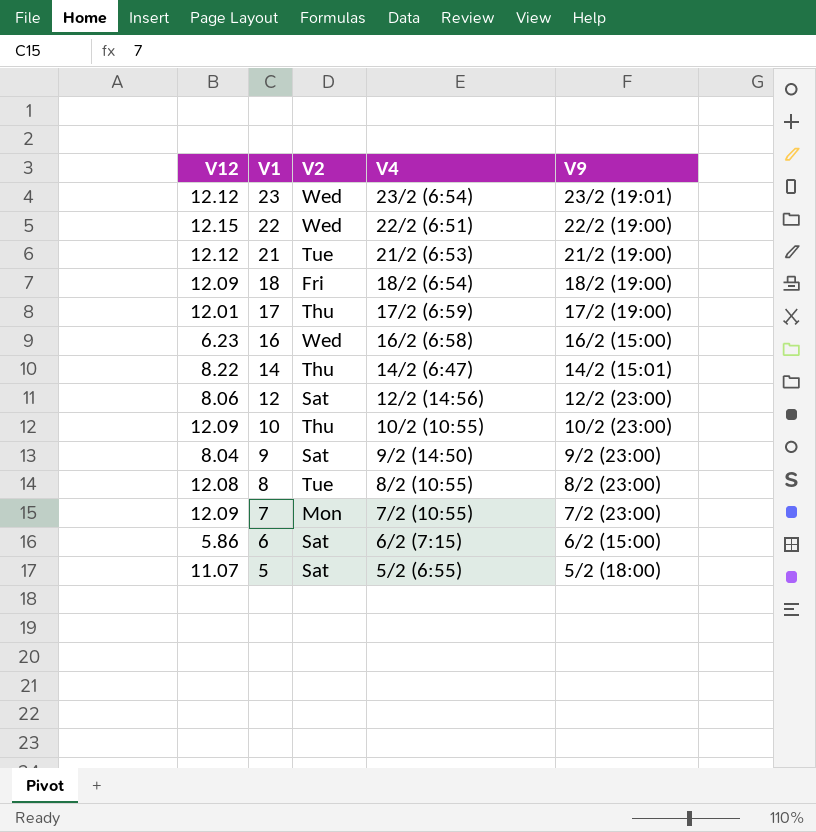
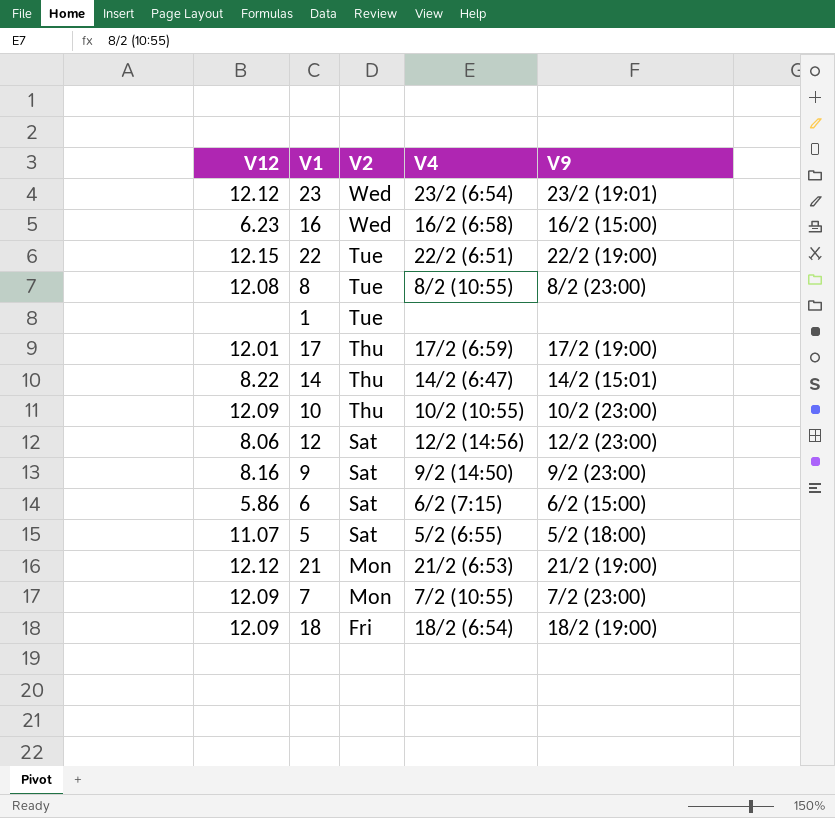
row order: V1 descending -> V2 descending
22 | V2: Wed -> Tue
row 1: none -> none | Tue | none | none
9 | V12: 8.04 -> 8.16
21 | V2: Tue -> Mon

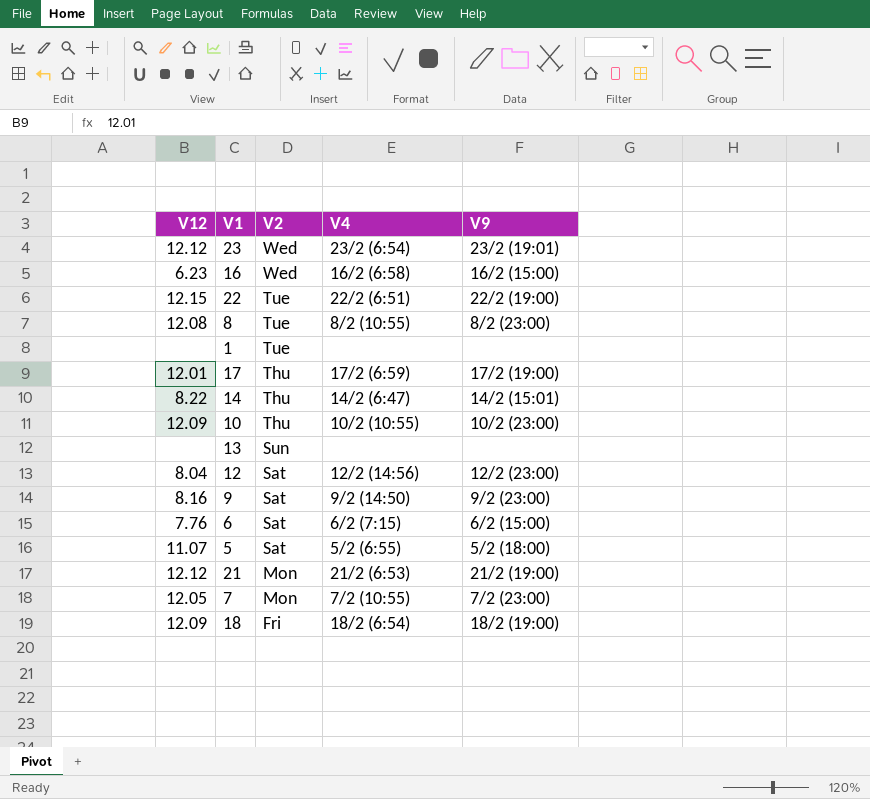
row 13: none -> none | Sun | none | none
12 | V12: 8.06 -> 8.04
6 | V12: 5.86 -> 7.76
7 | V12: 12.09 -> 12.05

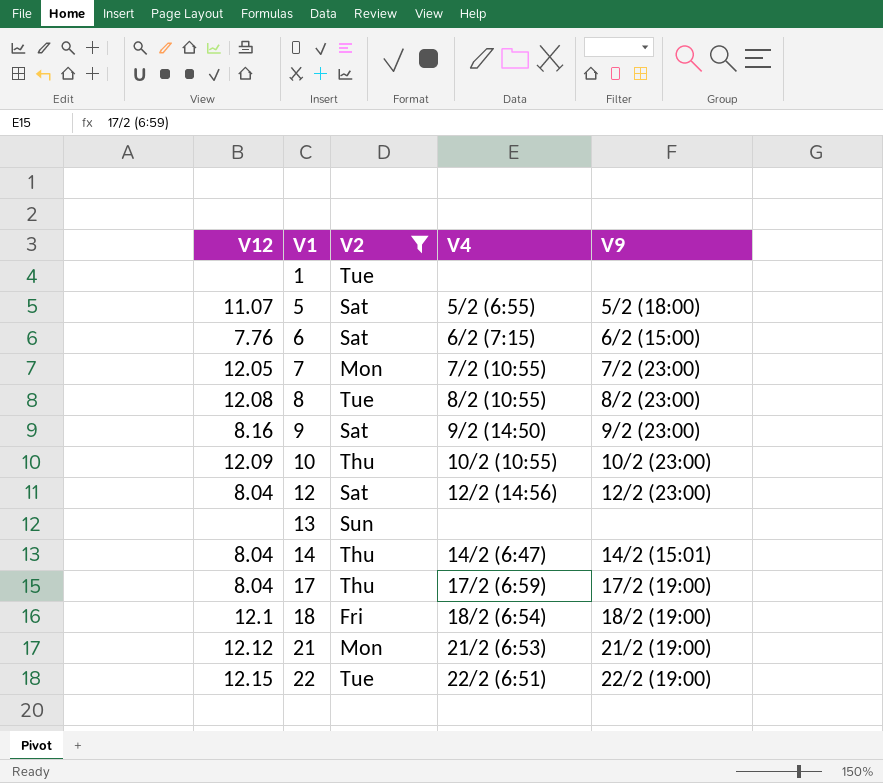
filter: none -> V2 != Wed
row order: V2 descending -> V1 ascending
14 | V12: 8.22 -> 8.04
17 | V12: 12.01 -> 8.04
18 | V12: 12.09 -> 12.1

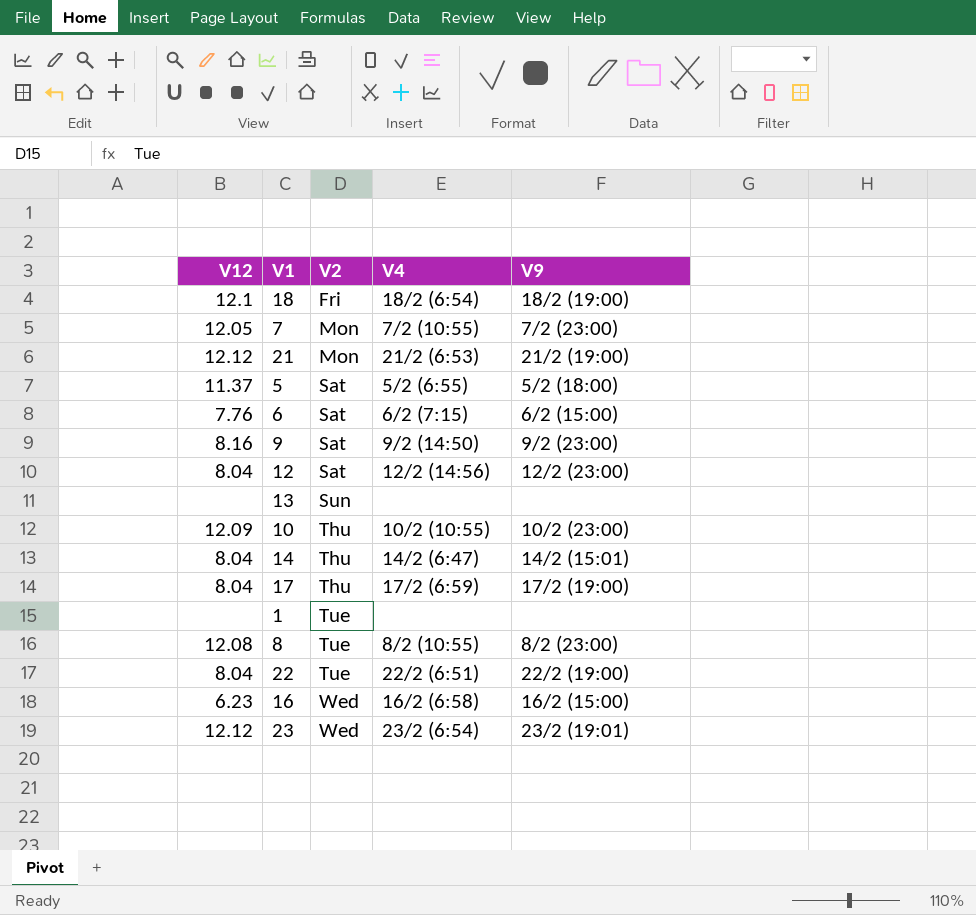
filter: V2 != Wed -> none
row order: V1 ascending -> V2 ascending
5 | V12: 11.07 -> 11.37
22 | V12: 12.15 -> 8.04

